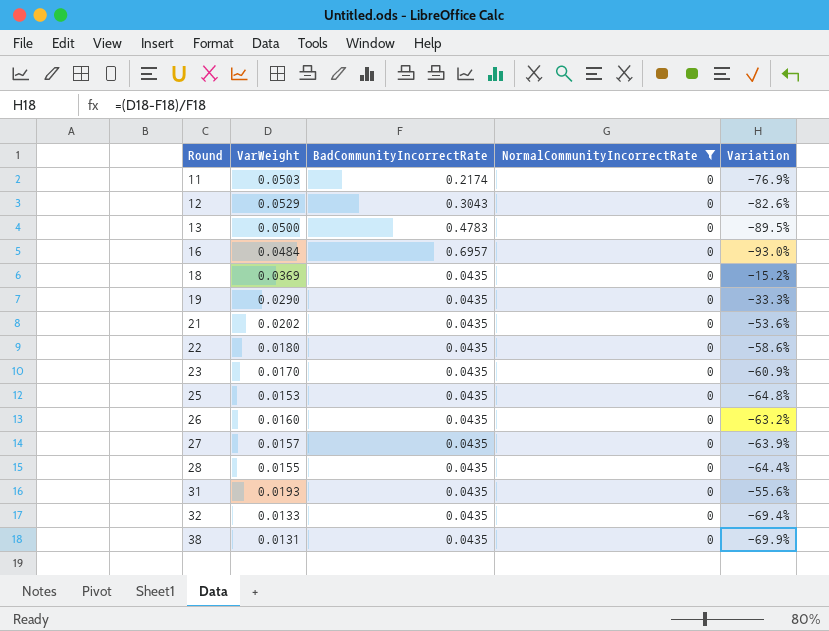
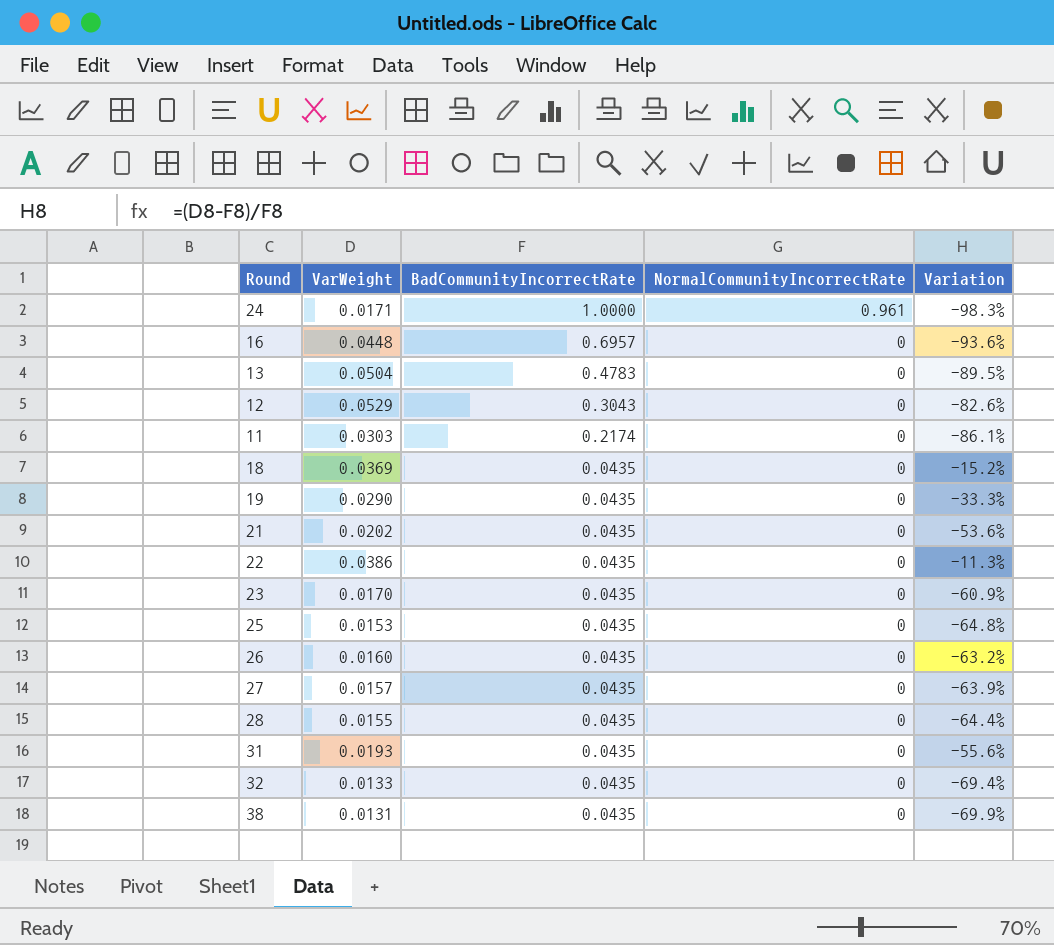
filter: NormalCommunityIncorrectRate = 0 -> none
row order: Round ascending -> BadCommunityIncorrectRate descending
16 | VarWeight: 0.0484 -> 0.0448
16 | Variation: -93.0% -> -93.6%
13 | VarWeight: 0.0500 -> 0.0504
11 | VarWeight: 0.0503 -> 0.0303
11 | Variation: -76.9% -> -86.1%
22 | VarWeight: 0.0180 -> 0.0386
22 | Variation: -58.6% -> -11.3%

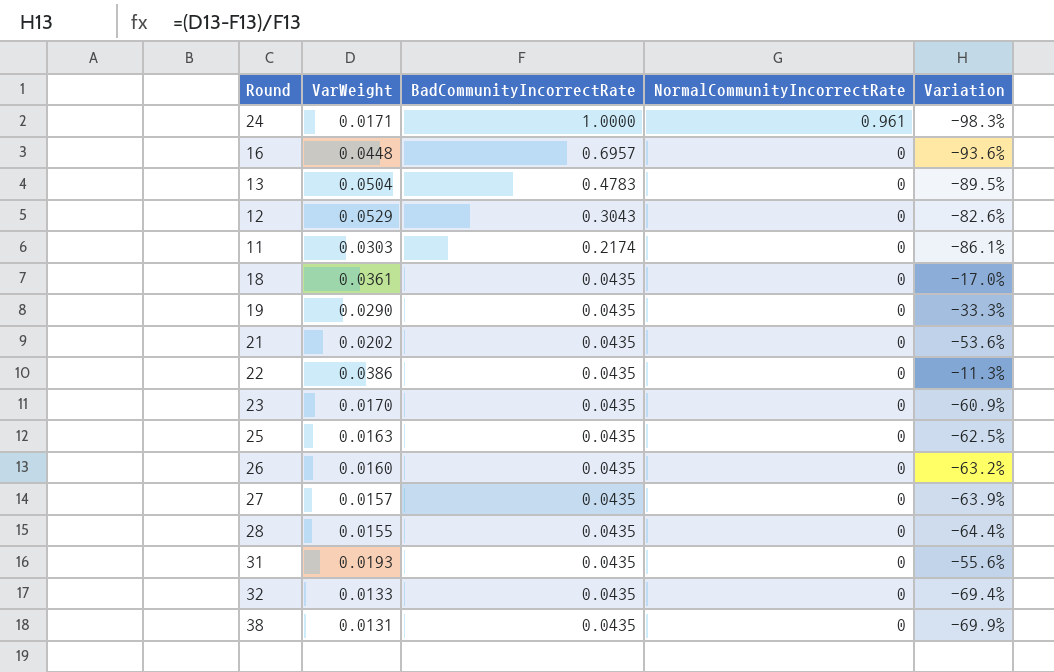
18 | VarWeight: 0.0369 -> 0.0361
18 | Variation: -15.2% -> -17.0%
25 | VarWeight: 0.0153 -> 0.0163
25 | Variation: -64.8% -> -62.5%

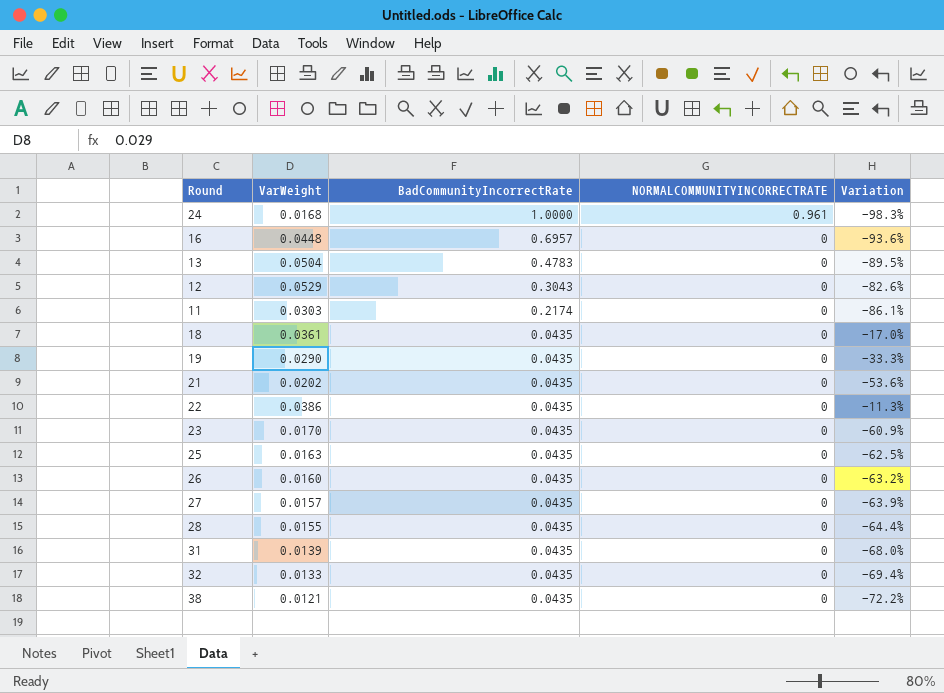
column name: NormalCommunityIncorrectRate -> NORMALCOMMUNITYINCORRECTRATE
24 | VarWeight: 0.0171 -> 0.0168
31 | VarWeight: 0.0193 -> 0.0139
31 | Variation: -55.6% -> -68.0%
38 | VarWeight: 0.0131 -> 0.0121
38 | Variation: -69.9% -> -72.2%

